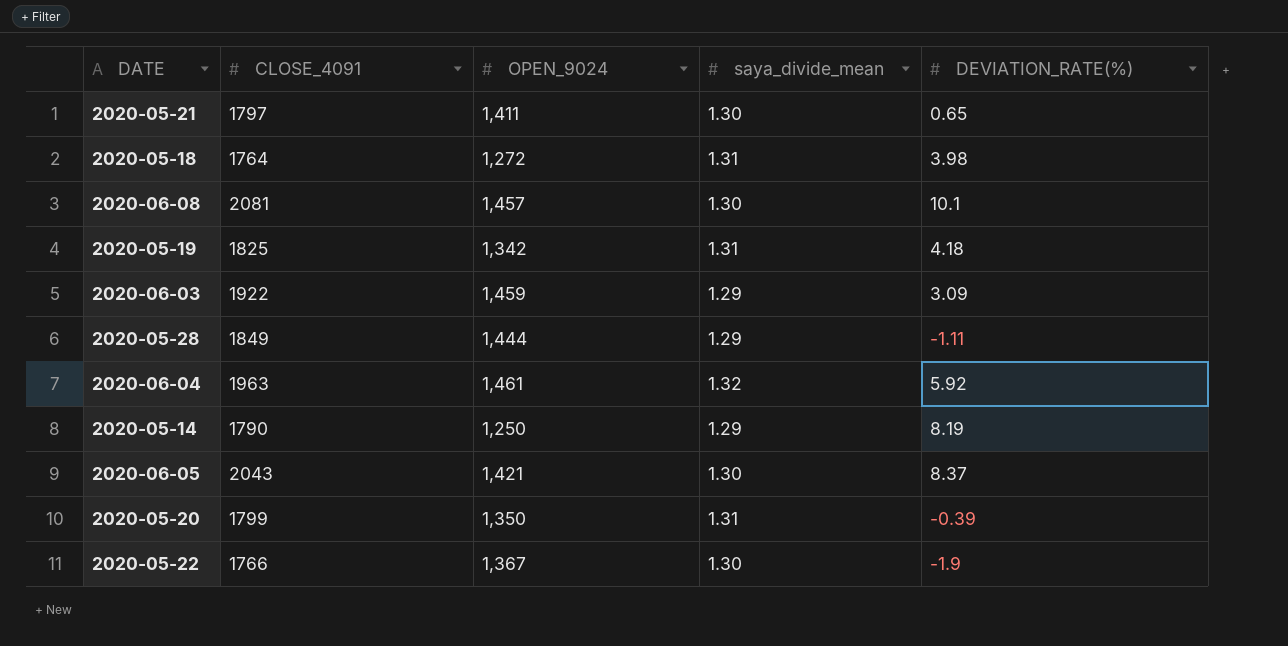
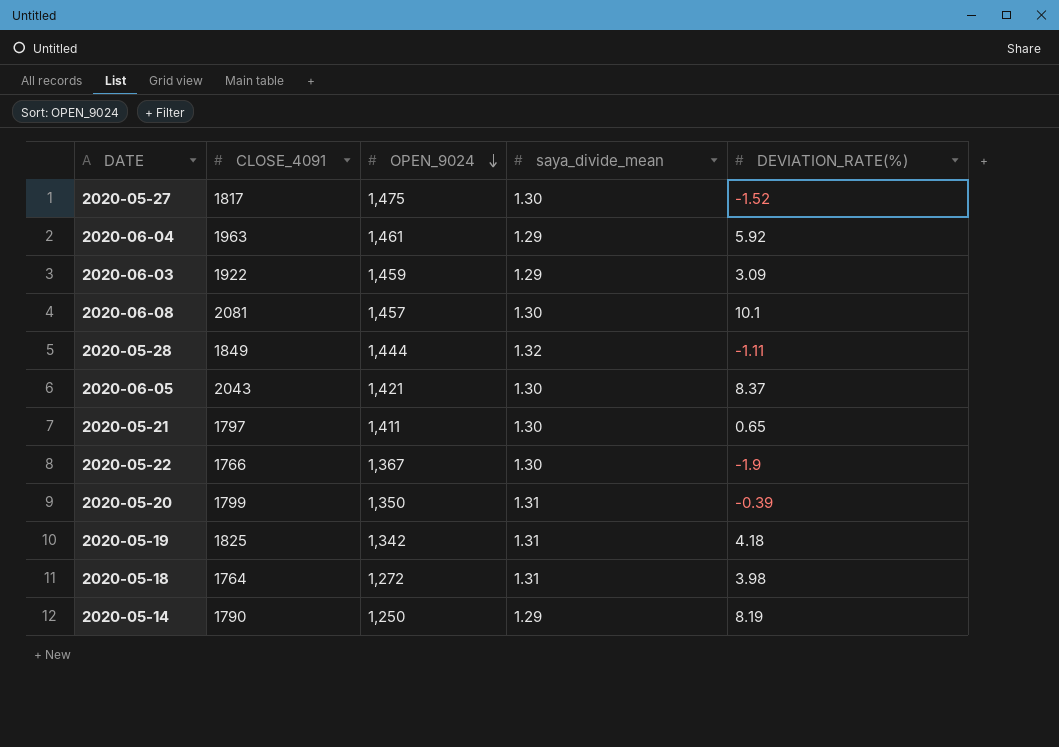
row order: none -> OPEN_9024 descending
row 2020-05-27: none -> 1817 | 1,475 | 1.30 | -1.52
2020-06-04 | saya_divide_mean: 1.32 -> 1.29
2020-05-28 | saya_divide_mean: 1.29 -> 1.32

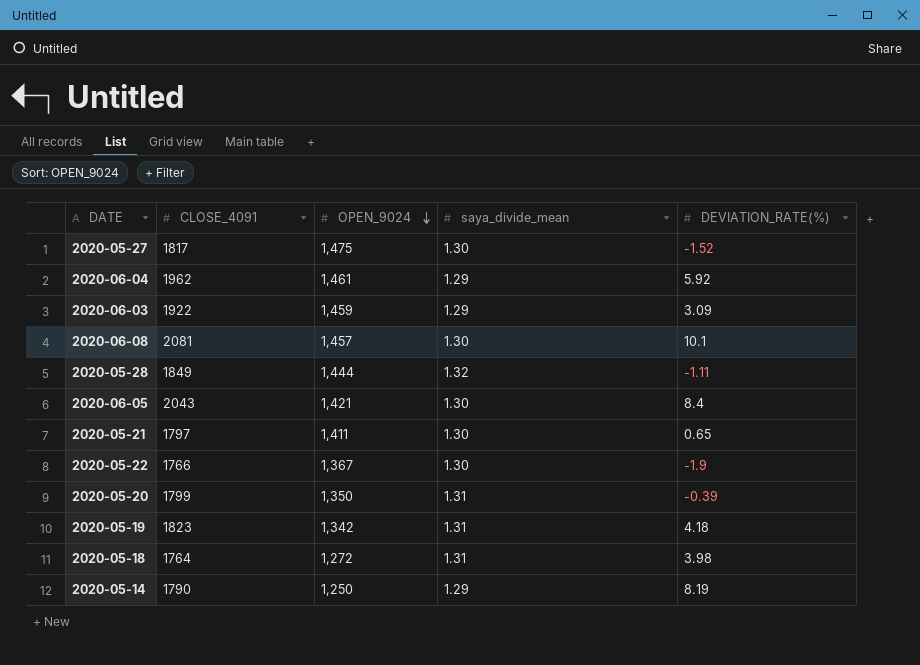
2020-06-04 | CLOSE_4091: 1963 -> 1962
2020-06-05 | DEVIATION_RATE(%): 8.37 -> 8.4
2020-05-19 | CLOSE_4091: 1825 -> 1823

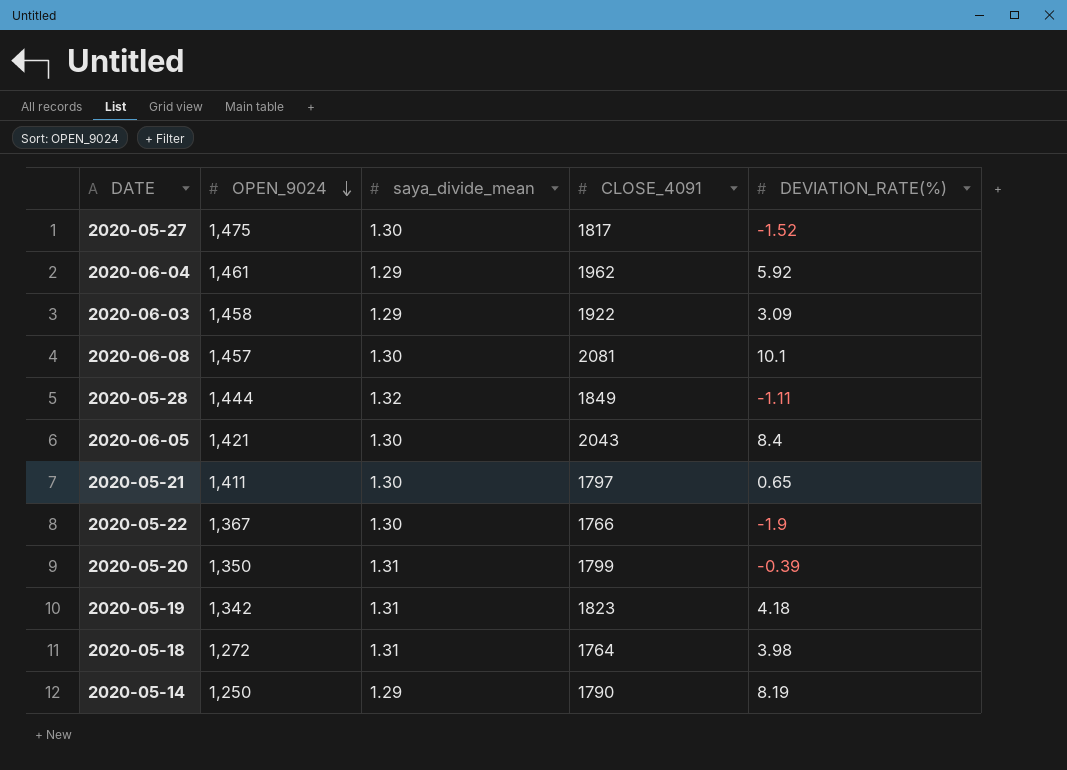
column CLOSE_4091 | position: 2 -> 4
2020-06-03 | OPEN_9024: 1,459 -> 1,458

